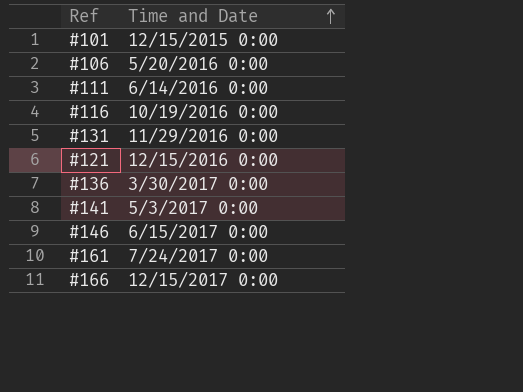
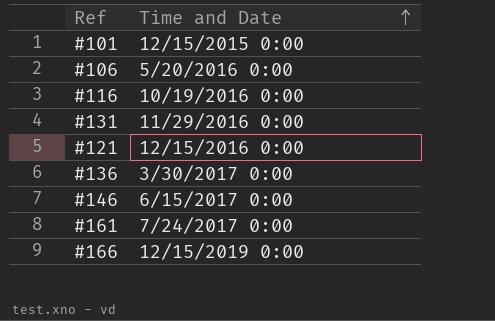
row #111: 6/14/2016 0:00 -> none
row #141: 5/3/2017 0:00 -> none
#166 | Time and Date: 12/15/2017 0:00 -> 12/15/2019 0:00

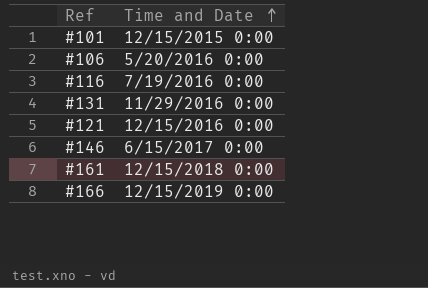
row #136: 3/30/2017 0:00 -> none
#116 | Time and Date: 10/19/2016 0:00 -> 7/19/2016 0:00
#161 | Time and Date: 7/24/2017 0:00 -> 12/15/2018 0:00

